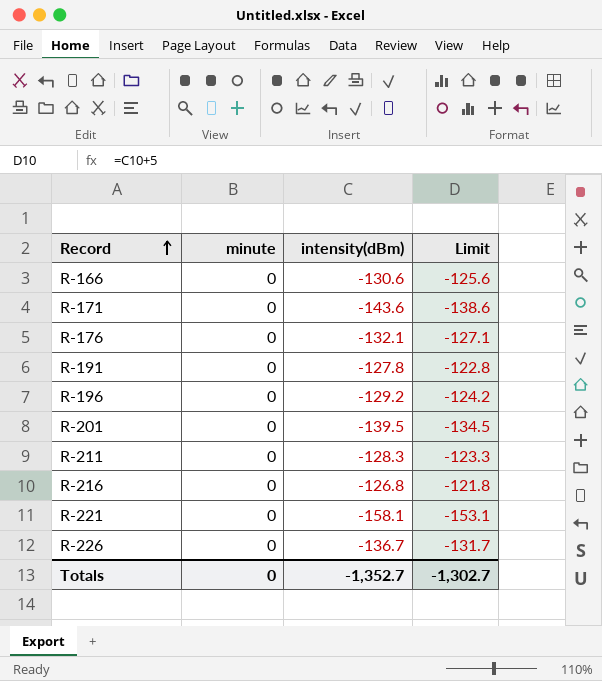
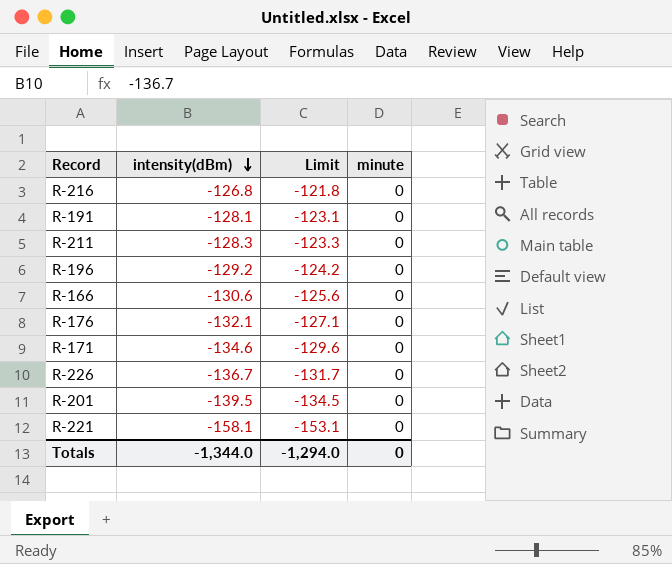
row order: Record ascending -> intensity(dBm) descending
column minute | position: 2 -> 4
R-191 | intensity(dBm): -127.8 -> -128.1
R-191 | Limit: -122.8 -> -123.1
R-171 | intensity(dBm): -143.6 -> -134.6
R-171 | Limit: -138.6 -> -129.6
Totals | intensity(dBm): -1,352.7 -> -1,344.0
Totals | Limit: -1,302.7 -> -1,294.0

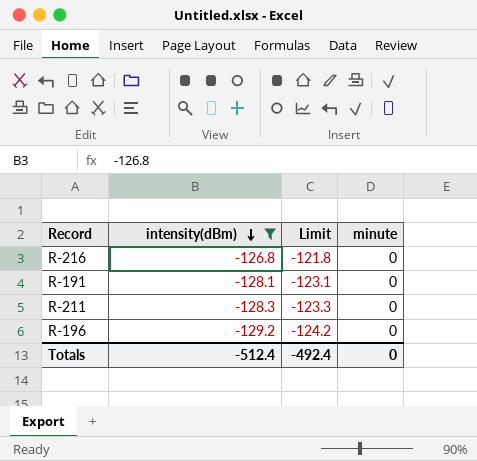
filter: none -> intensity(dBm) >= -129.2
Totals | intensity(dBm): -1,344.0 -> -512.4
Totals | Limit: -1,294.0 -> -492.4

